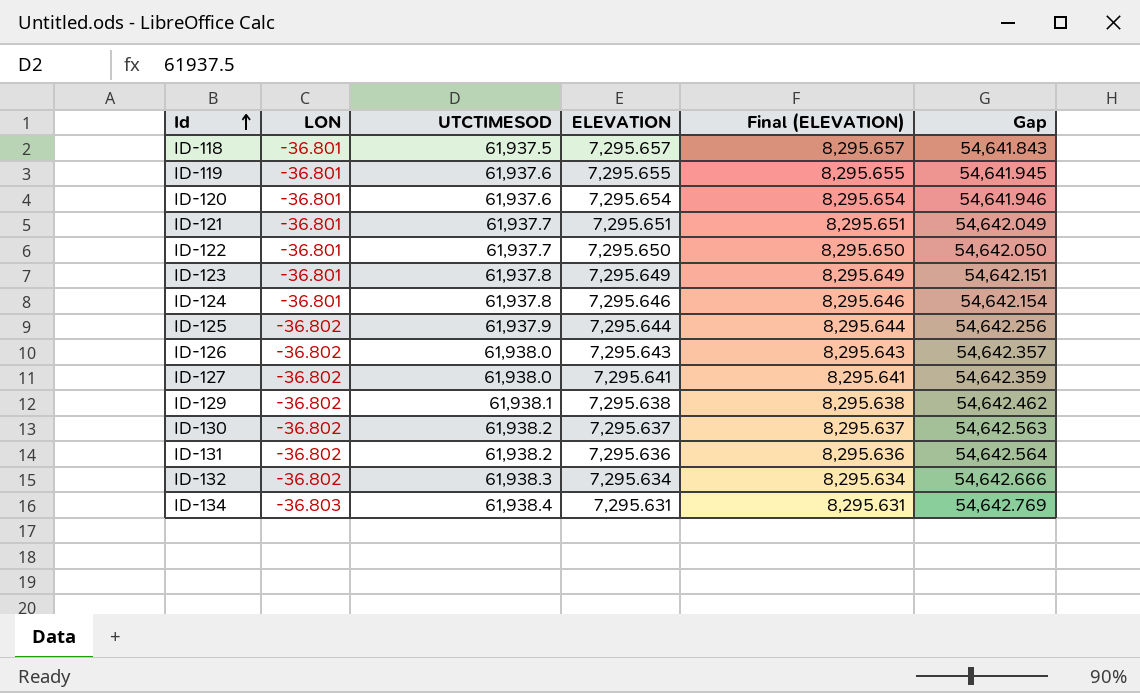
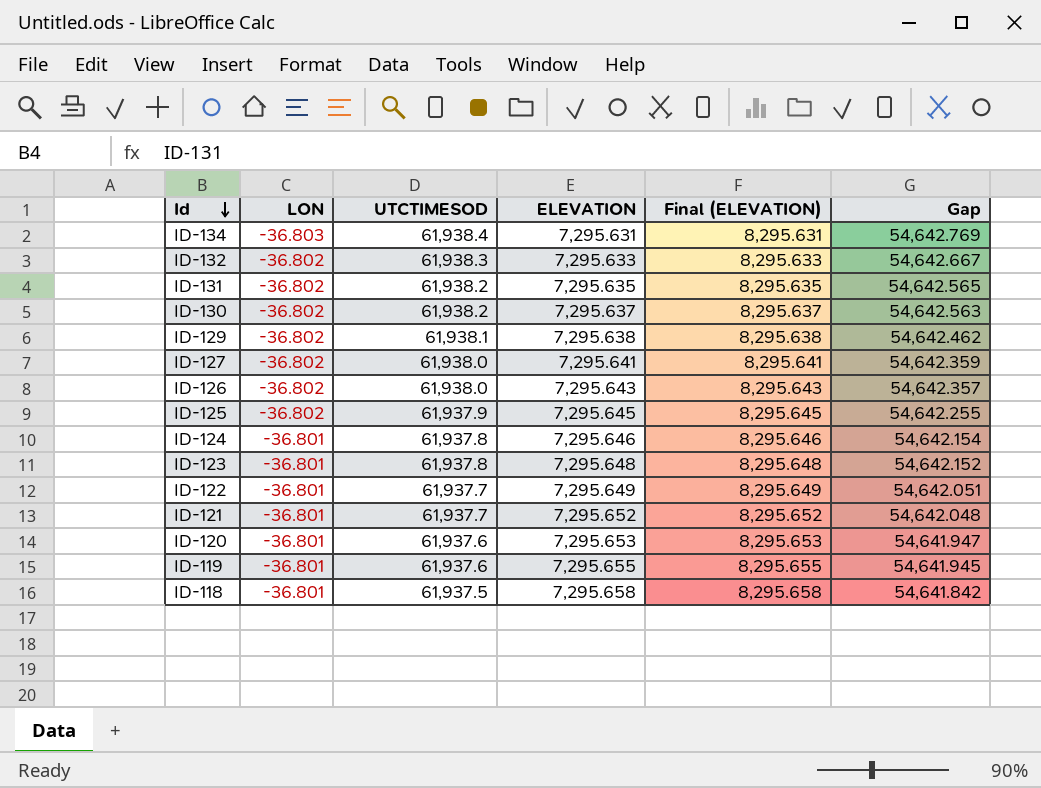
row order: Id ascending -> Id descending
ID-132 | ELEVATION: 7,295.634 -> 7,295.633
ID-132 | Final (ELEVATION): 8,295.634 -> 8,295.633
ID-132 | Gap: 54,642.666 -> 54,642.667
ID-131 | ELEVATION: 7,295.636 -> 7,295.635
ID-131 | Final (ELEVATION): 8,295.636 -> 8,295.635
ID-131 | Gap: 54,642.564 -> 54,642.565
ID-125 | ELEVATION: 7,295.644 -> 7,295.645
ID-125 | Final (ELEVATION): 8,295.644 -> 8,295.645
ID-125 | Gap: 54,642.256 -> 54,642.255
ID-123 | ELEVATION: 7,295.649 -> 7,295.648
ID-123 | Final (ELEVATION): 8,295.649 -> 8,295.648
ID-123 | Gap: 54,642.151 -> 54,642.152
ID-122 | ELEVATION: 7,295.650 -> 7,295.649
ID-122 | Final (ELEVATION): 8,295.650 -> 8,295.649
ID-122 | Gap: 54,642.050 -> 54,642.051
ID-121 | ELEVATION: 7,295.651 -> 7,295.652
ID-121 | Final (ELEVATION): 8,295.651 -> 8,295.652
ID-121 | Gap: 54,642.049 -> 54,642.048
ID-120 | ELEVATION: 7,295.654 -> 7,295.653
ID-120 | Final (ELEVATION): 8,295.654 -> 8,295.653
ID-120 | Gap: 54,641.946 -> 54,641.947
ID-118 | ELEVATION: 7,295.657 -> 7,295.658
ID-118 | Final (ELEVATION): 8,295.657 -> 8,295.658
ID-118 | Gap: 54,641.843 -> 54,641.842

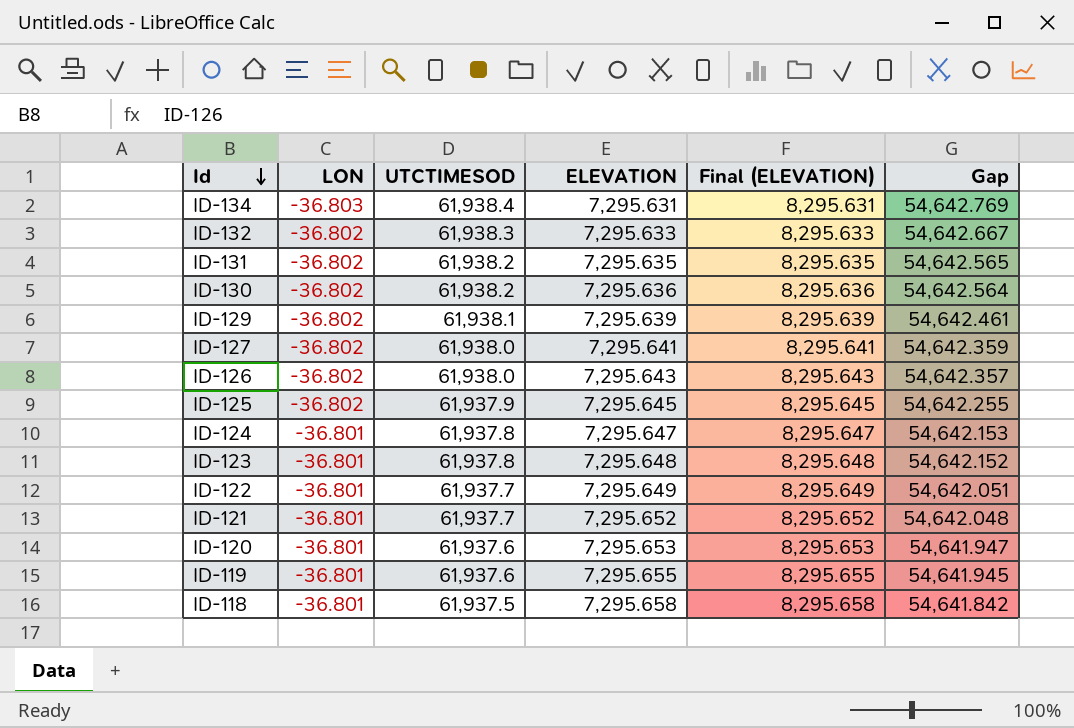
ID-130 | ELEVATION: 7,295.637 -> 7,295.636
ID-130 | Final (ELEVATION): 8,295.637 -> 8,295.636
ID-130 | Gap: 54,642.563 -> 54,642.564
ID-129 | ELEVATION: 7,295.638 -> 7,295.639
ID-129 | Final (ELEVATION): 8,295.638 -> 8,295.639
ID-129 | Gap: 54,642.462 -> 54,642.461
ID-124 | ELEVATION: 7,295.646 -> 7,295.647
ID-124 | Final (ELEVATION): 8,295.646 -> 8,295.647
ID-124 | Gap: 54,642.154 -> 54,642.153

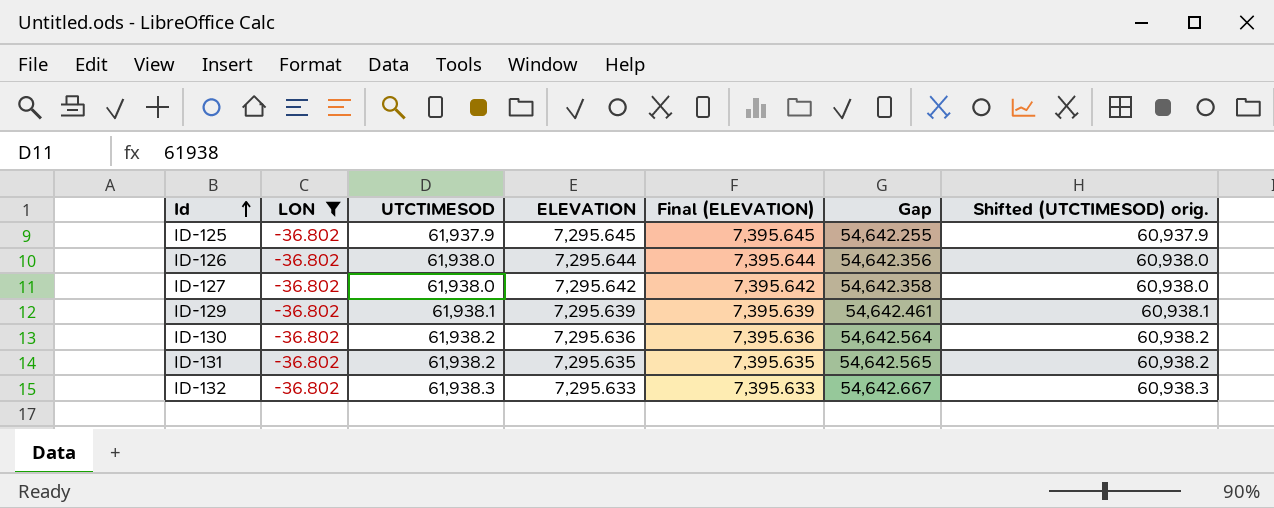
filter: none -> LON = -36.802
row order: Id descending -> Id ascending
column Final (ELEVATION) | formula: [ELEVATION] + 1000 -> [ELEVATION] + 100
column Shifted (UTCTIMESOD) orig. | formula: none -> [UTCTIMESOD] - 1000
ID-126 | ELEVATION: 7,295.643 -> 7,295.644
ID-126 | Gap: 54,642.357 -> 54,642.356
ID-127 | ELEVATION: 7,295.641 -> 7,295.642
ID-127 | Gap: 54,642.359 -> 54,642.358

